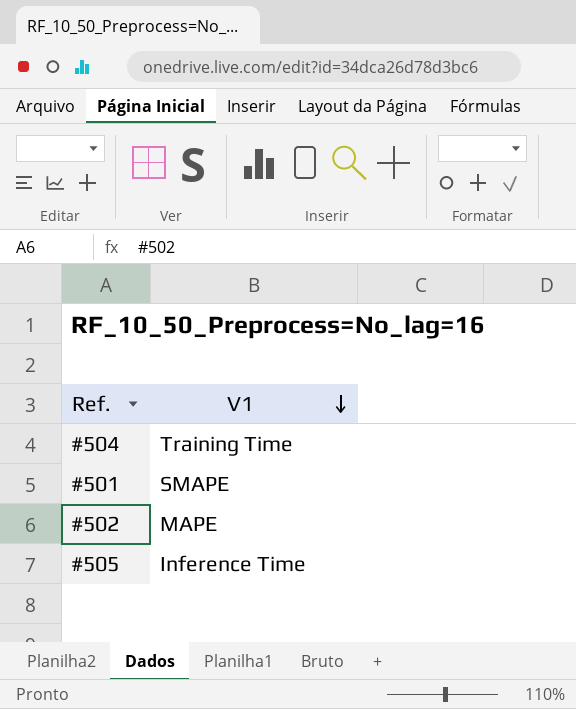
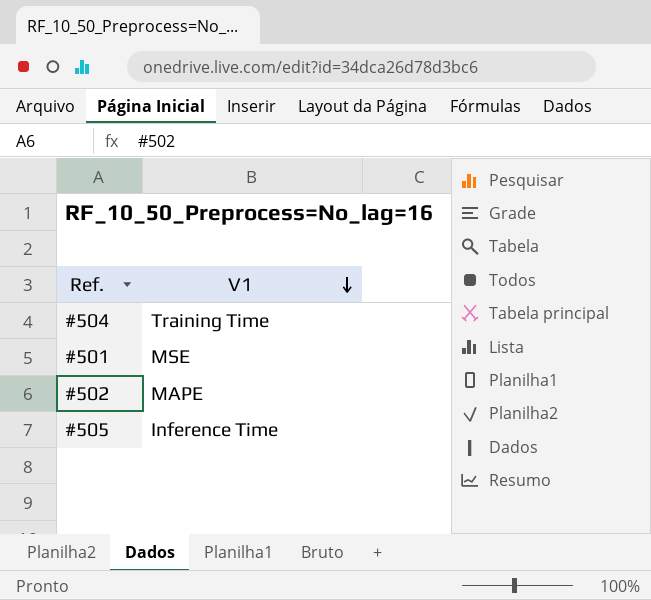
#501 | V1: SMAPE -> MSE

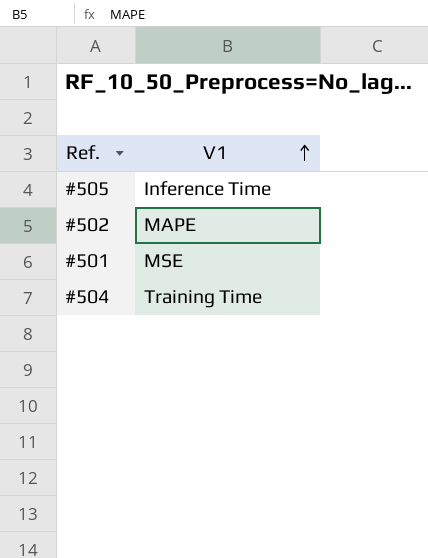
row order: V1 descending -> V1 ascending

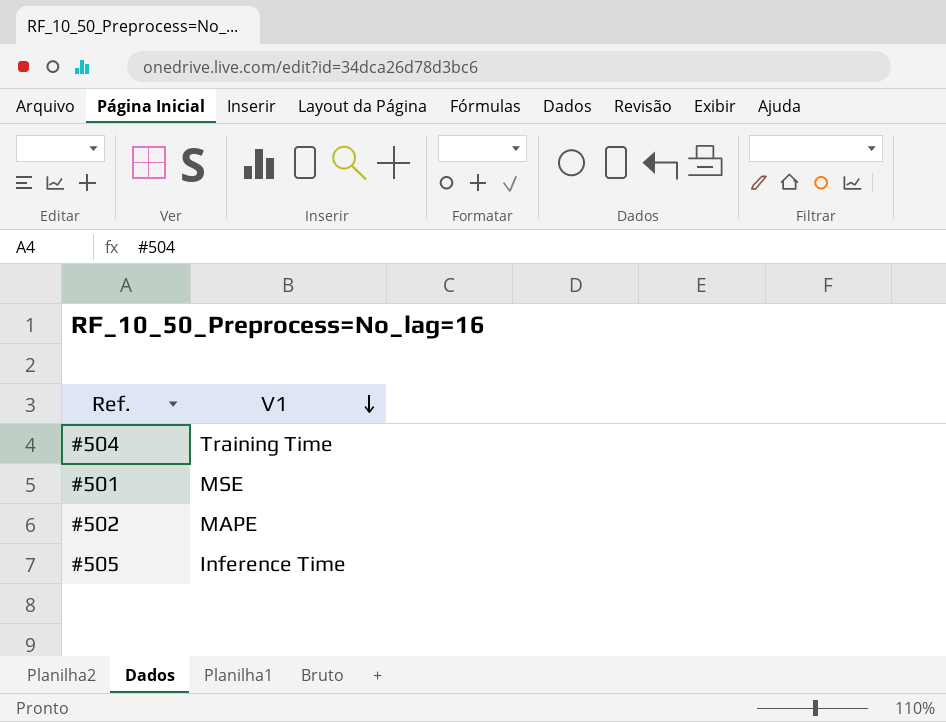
row order: V1 ascending -> V1 descending

